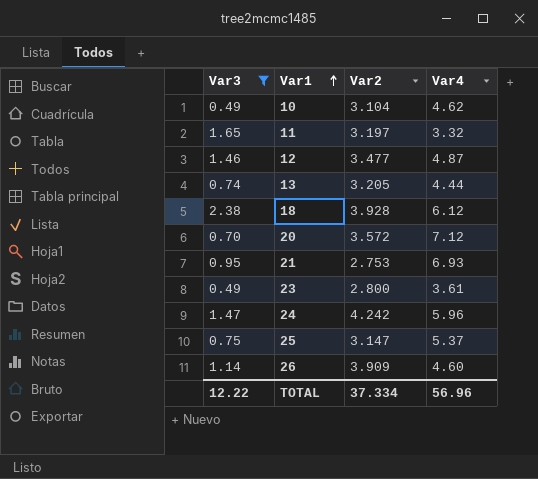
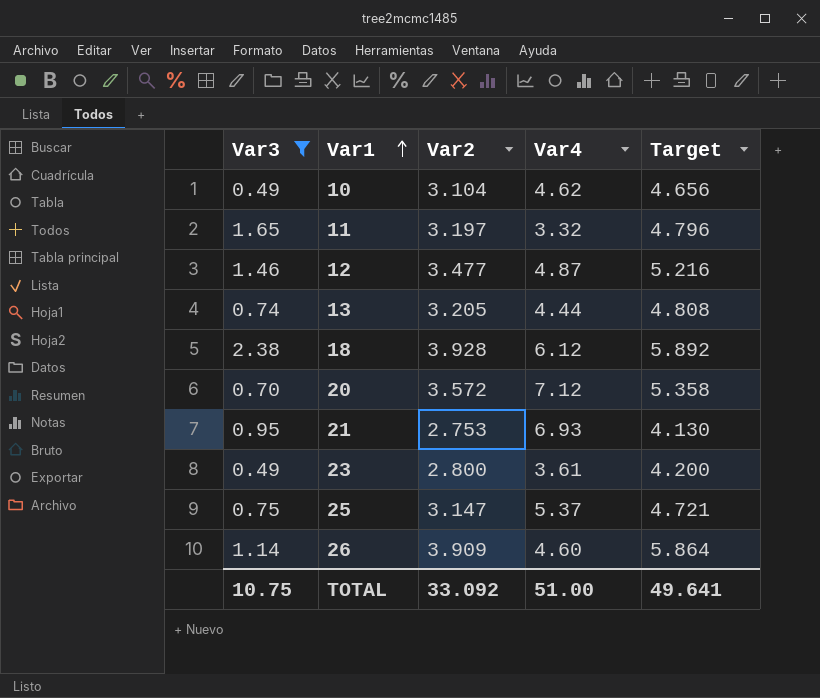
column Target | formula: none -> [Var2] * 1.5
row 24: 1.47 | 4.242 | 5.96 -> none
TOTAL | Var3: 12.22 -> 10.75
TOTAL | Var2: 37.334 -> 33.092
TOTAL | Var4: 56.96 -> 51.00

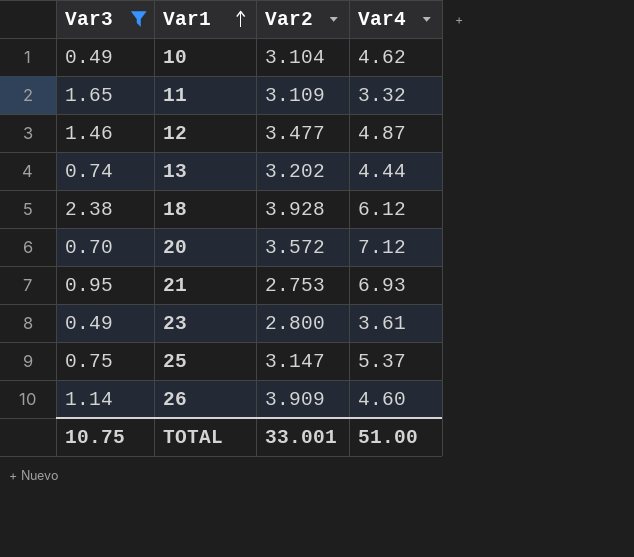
column Target | formula: [Var2] * 1.5 -> none
11 | Var2: 3.197 -> 3.109
13 | Var2: 3.205 -> 3.202
TOTAL | Var2: 33.092 -> 33.001

